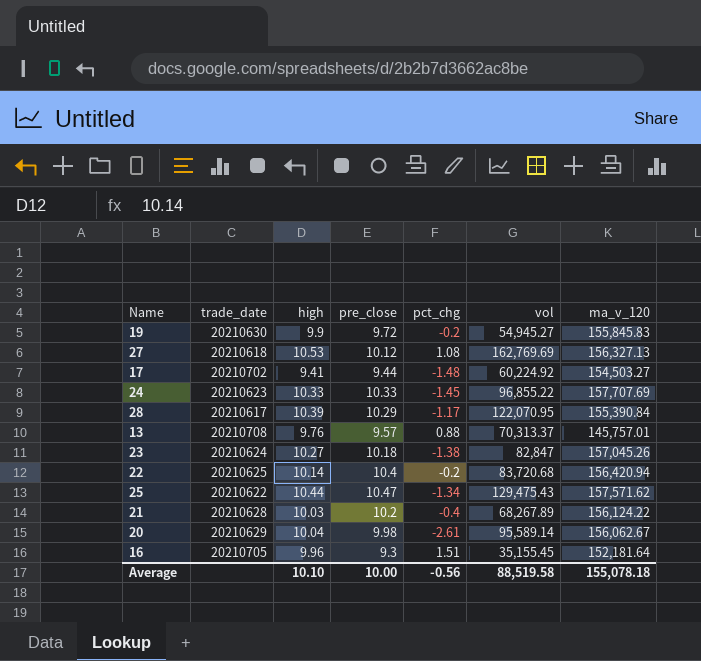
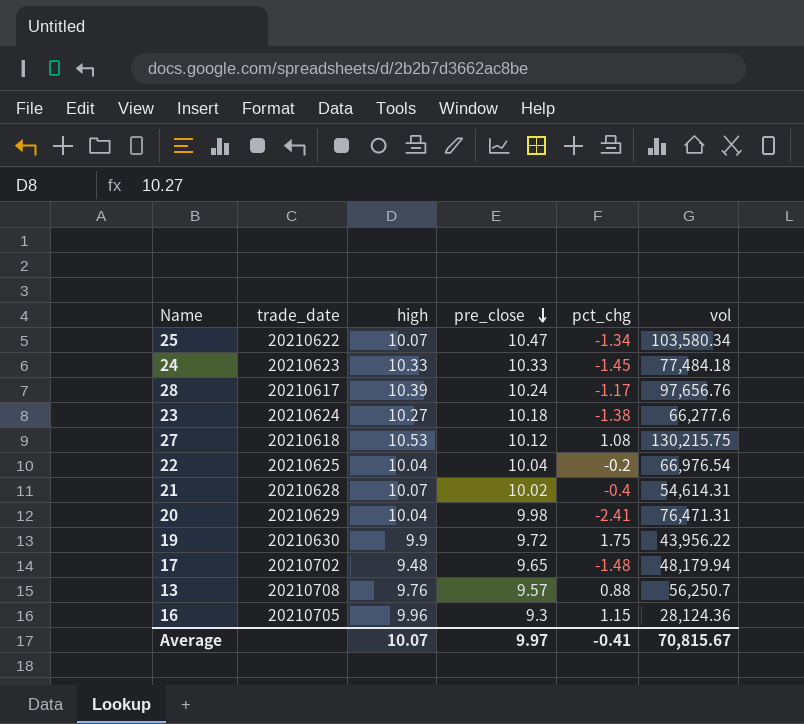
row order: none -> pre_close descending
column ma_v_120 | position: 7 -> none
25 | high: 10.44 -> 10.07
25 | vol: 129,475.43 -> 103,580.34
24 | vol: 96,855.22 -> 77,484.18
28 | pre_close: 10.29 -> 10.24
28 | vol: 122,070.95 -> 97,656.76
23 | vol: 82,847 -> 66,277.6
27 | vol: 162,769.69 -> 130,215.75
22 | high: 10.14 -> 10.04
22 | pre_close: 10.4 -> 10.04
22 | vol: 83,720.68 -> 66,976.54
21 | high: 10.03 -> 10.07
21 | pre_close: 10.2 -> 10.02
21 | vol: 68,267.89 -> 54,614.31
20 | pct_chg: -2.61 -> -2.41
20 | vol: 95,589.14 -> 76,471.31
19 | pct_chg: -0.2 -> 1.75
19 | vol: 54,945.27 -> 43,956.22
17 | high: 9.41 -> 9.48
17 | pre_close: 9.44 -> 9.65
17 | vol: 60,224.92 -> 48,179.94
13 | vol: 70,313.37 -> 56,250.7
16 | pct_chg: 1.51 -> 1.15
16 | vol: 35,155.45 -> 28,124.36
Average | high: 10.10 -> 10.07
Average | pre_close: 10.00 -> 9.97
Average | pct_chg: -0.56 -> -0.41
Average | vol: 88,519.58 -> 70,815.67

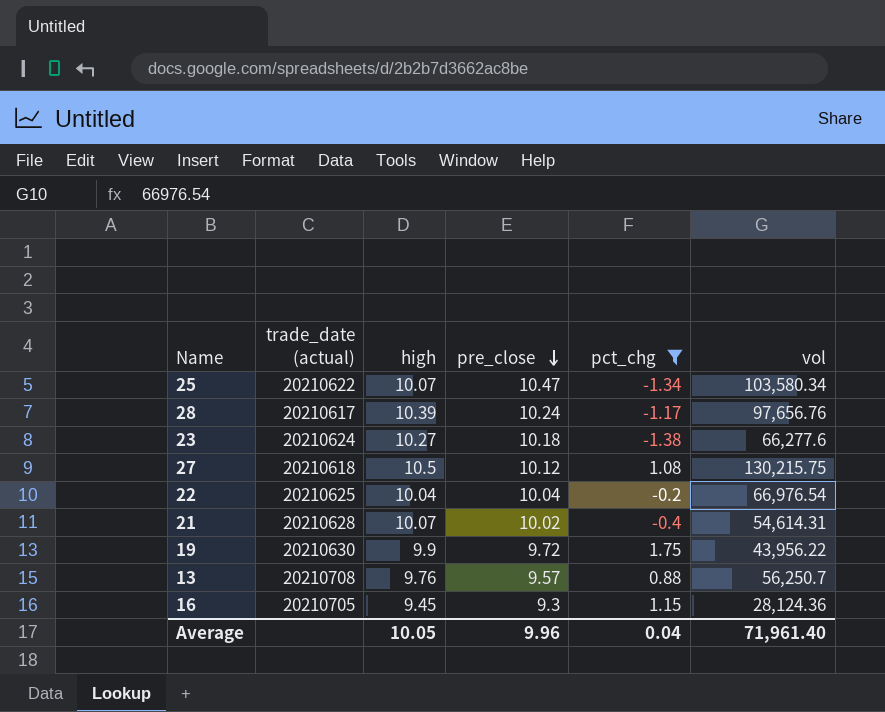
filter: none -> pct_chg >= -1.38
column name: trade_date -> trade_date (actual)
27 | high: 10.53 -> 10.5
16 | high: 9.96 -> 9.45
Average | high: 10.07 -> 10.05
Average | pre_close: 9.97 -> 9.96
Average | pct_chg: -0.41 -> 0.04
Average | vol: 70,815.67 -> 71,961.40

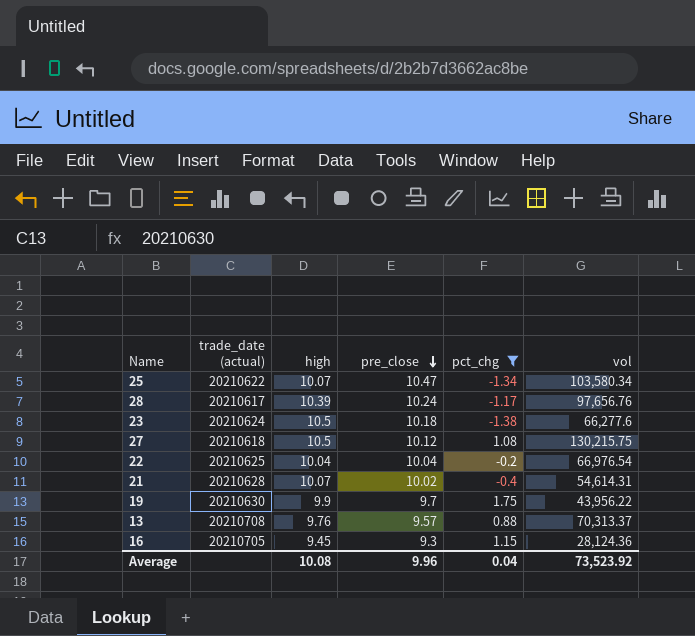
23 | high: 10.27 -> 10.5
19 | pre_close: 9.72 -> 9.7
13 | vol: 56,250.7 -> 70,313.37
Average | high: 10.05 -> 10.08
Average | vol: 71,961.40 -> 73,523.92

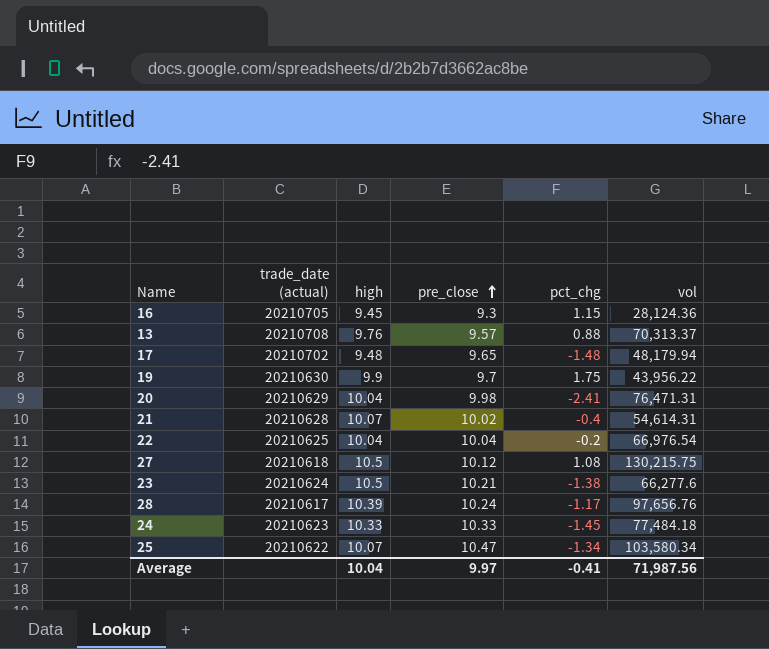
filter: pct_chg >= -1.38 -> none
row order: pre_close descending -> pre_close ascending
23 | pre_close: 10.18 -> 10.21
Average | high: 10.08 -> 10.04
Average | pre_close: 9.96 -> 9.97
Average | pct_chg: 0.04 -> -0.41
Average | vol: 73,523.92 -> 71,987.56

